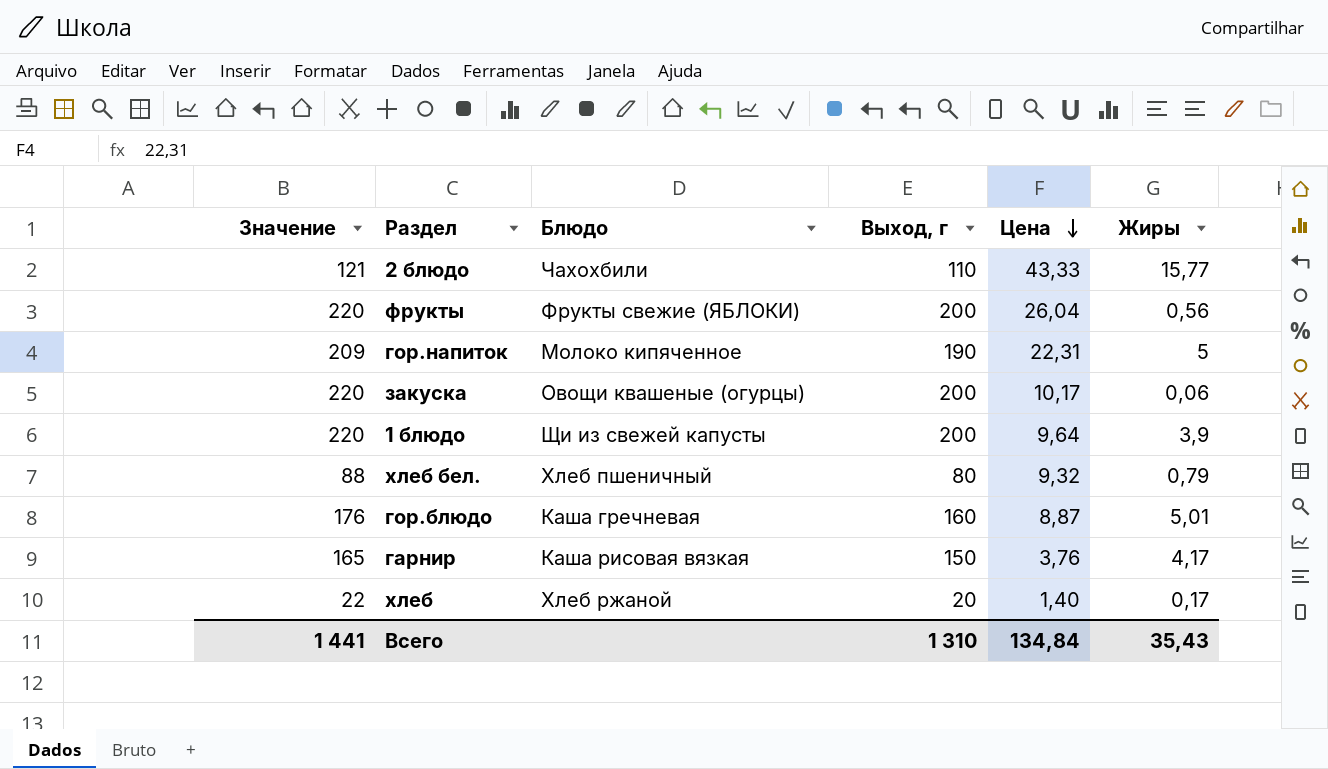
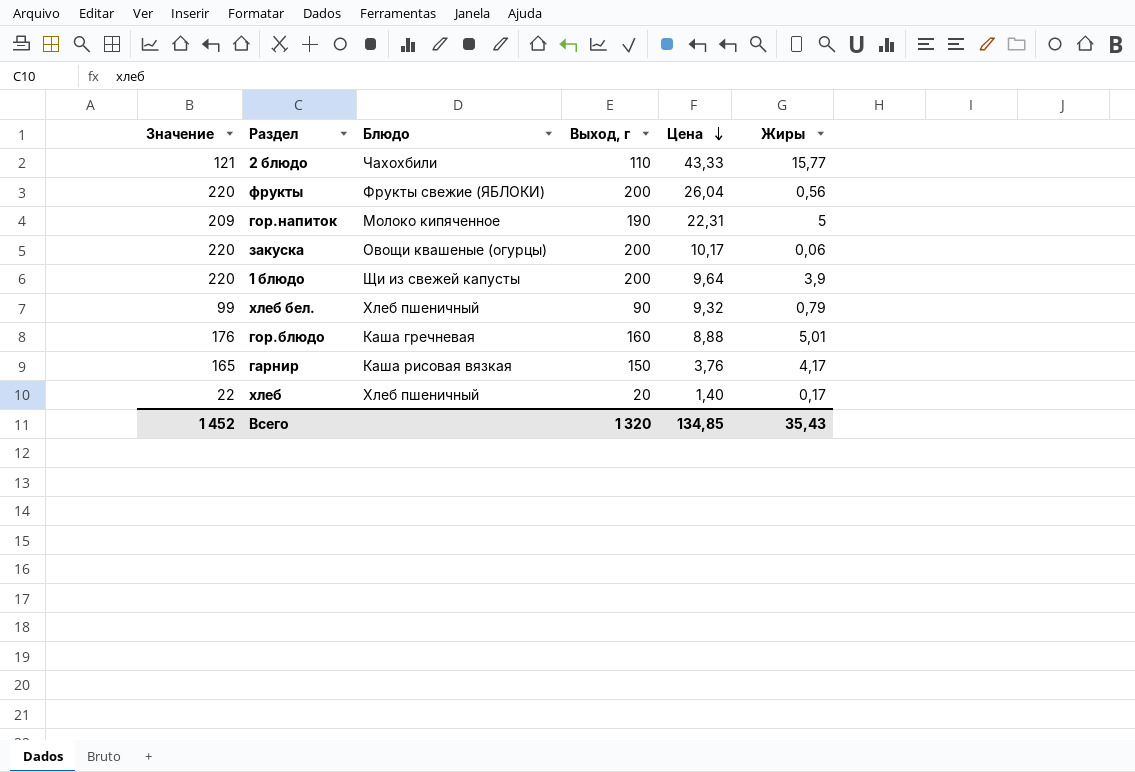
хлеб бел. | Значение: 88 -> 99
хлеб бел. | Выход, г: 80 -> 90
гор.блюдо | Цена: 8,87 -> 8,88
хлеб | Блюдо: Хлеб ржаной -> Хлеб пшеничный
Всего | Значение: 1 441 -> 1 452
Всего | Выход, г: 1 310 -> 1 320
Всего | Цена: 134,84 -> 134,85

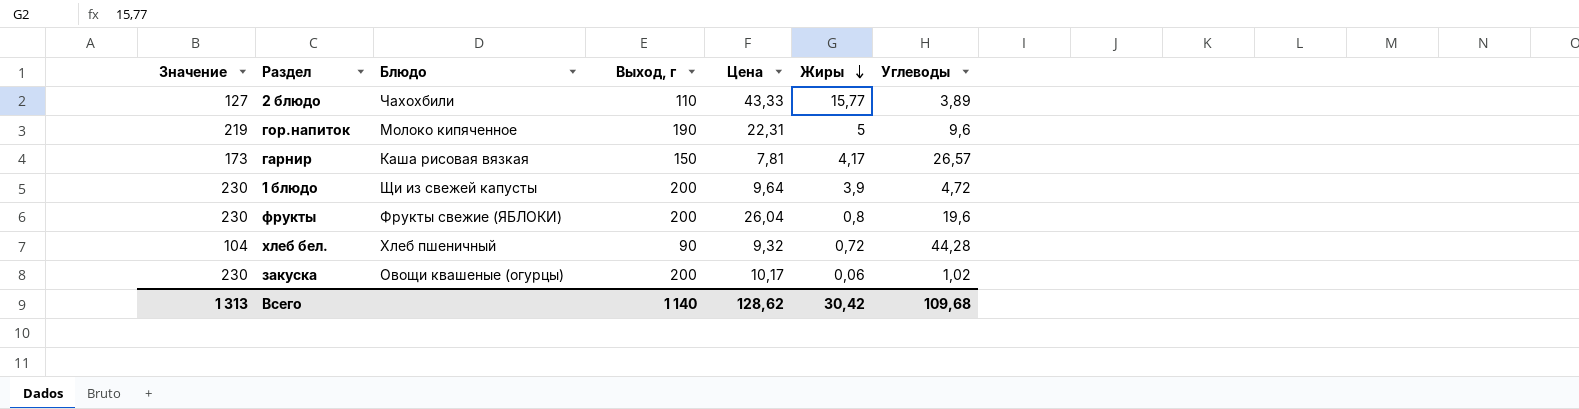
row order: Цена descending -> Жиры descending
column Значение | formula: [Выход, г] * 1,1 -> [Выход, г] * 1,15
column Углеводы | position: none -> 7
row гор.блюдо: 176 | Каша гречневая | 160 | 8,88 | 5,01 -> none
row хлеб: 22 | Хлеб пшеничный | 20 | 1,40 | 0,17 -> none
гарнир | Цена: 3,76 -> 7,81
фрукты | Жиры: 0,56 -> 0,8
хлеб бел. | Жиры: 0,79 -> 0,72
Всего | Значение: 1 452 -> 1 313
Всего | Выход, г: 1 320 -> 1 140
Всего | Цена: 134,85 -> 128,62
Всего | Жиры: 35,43 -> 30,42

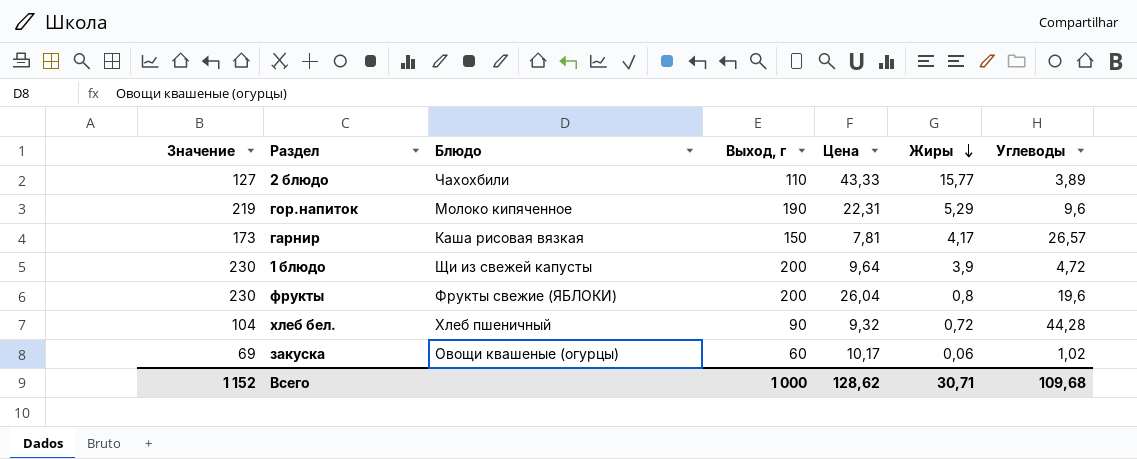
гор.напиток | Жиры: 5 -> 5,29
закуска | Значение: 230 -> 69
закуска | Выход, г: 200 -> 60
Всего | Значение: 1 313 -> 1 152
Всего | Выход, г: 1 140 -> 1 000
Всего | Жиры: 30,42 -> 30,71

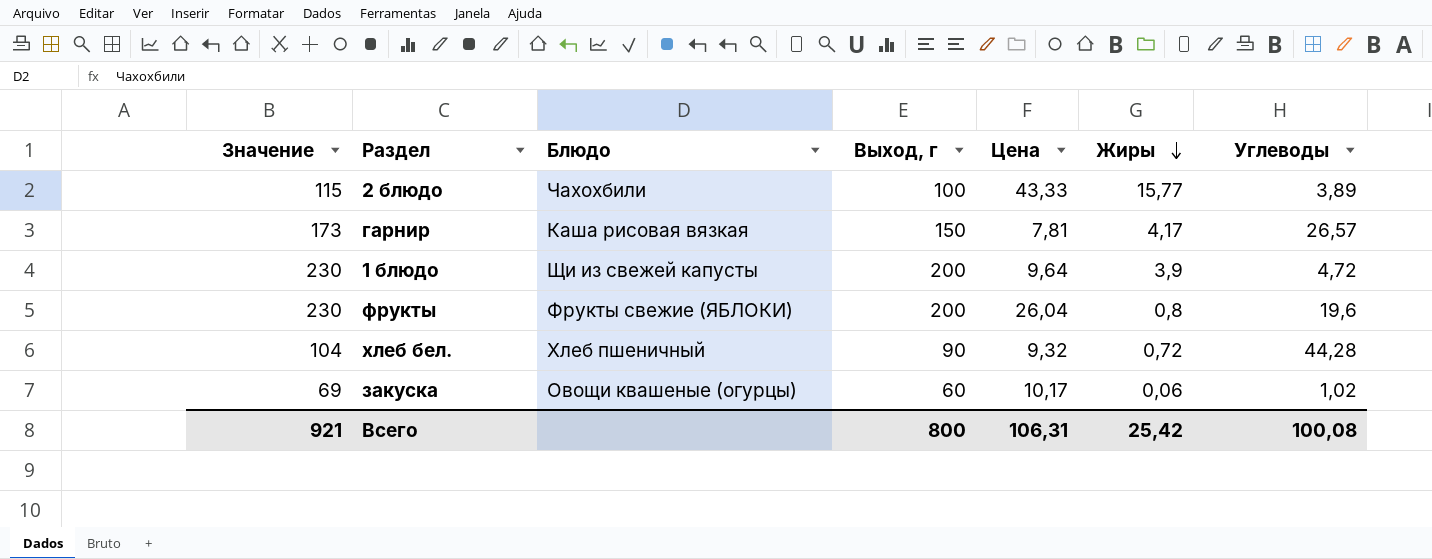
row гор.напиток: 219 | Молоко кипяченное | 190 | 22,31 | 5,29 | 9,6 -> none
2 блюдо | Значение: 127 -> 115
2 блюдо | Выход, г: 110 -> 100
Всего | Значение: 1 152 -> 921
Всего | Выход, г: 1 000 -> 800
Всего | Цена: 128,62 -> 106,31
Всего | Жиры: 30,71 -> 25,42
Всего | Углеводы: 109,68 -> 100,08

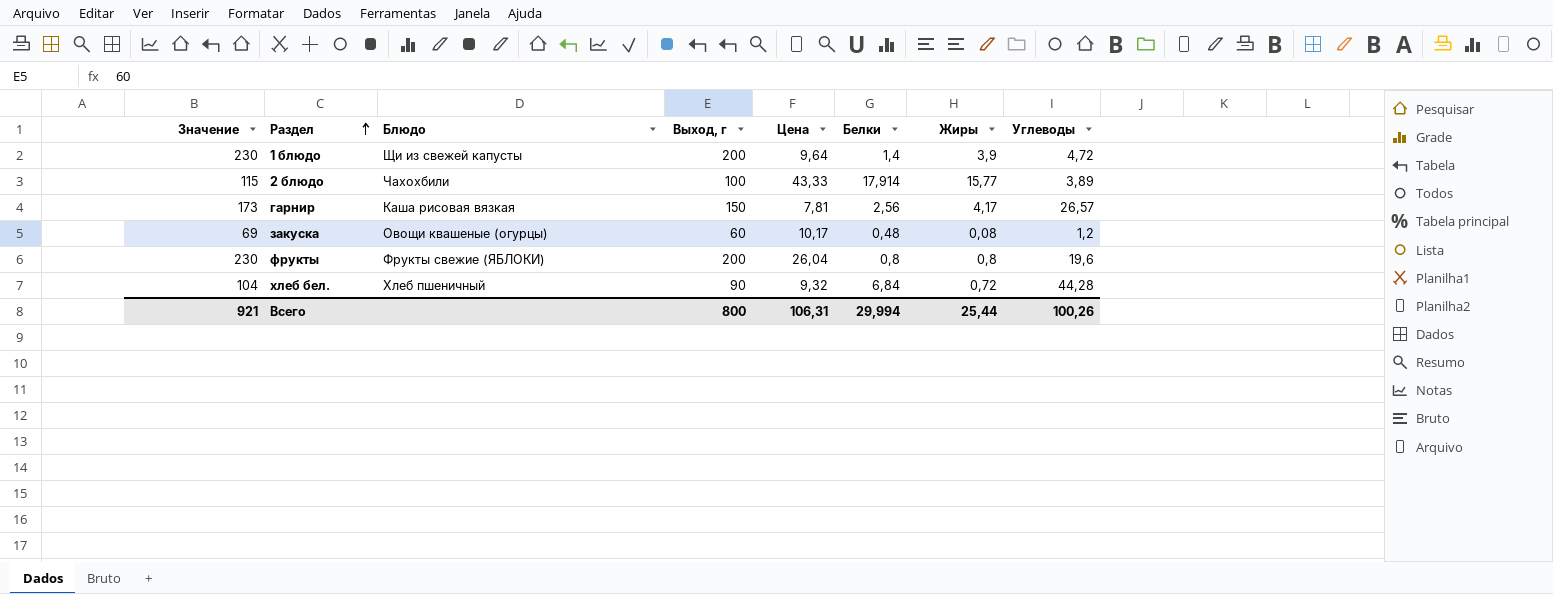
row order: Жиры descending -> Раздел ascending
column Белки | position: none -> 6
закуска | Жиры: 0,06 -> 0,08
закуска | Углеводы: 1,02 -> 1,2
Всего | Жиры: 25,42 -> 25,44
Всего | Углеводы: 100,08 -> 100,26

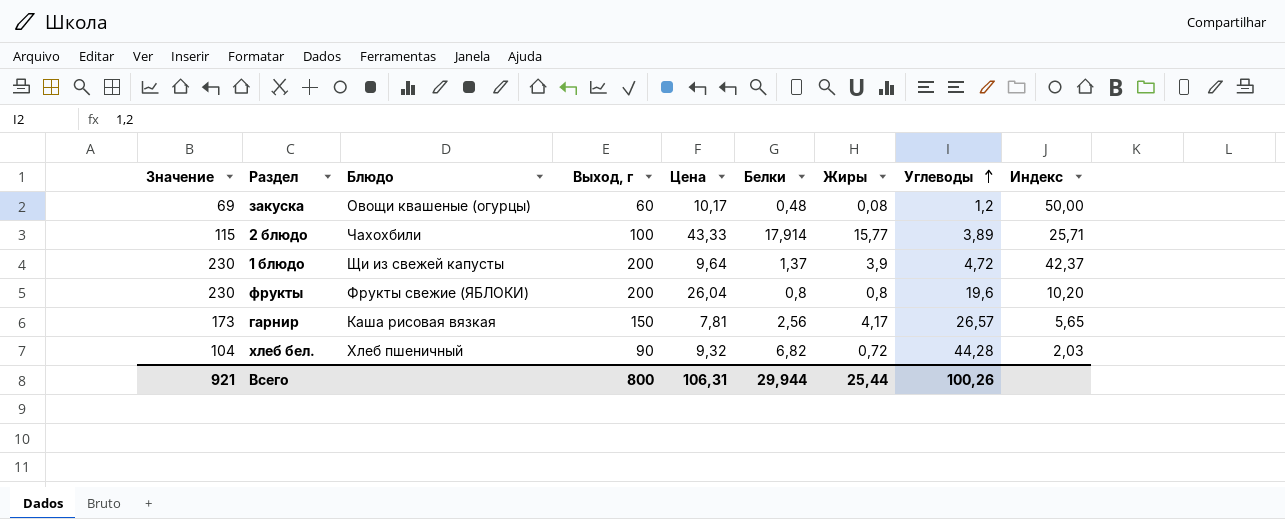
row order: Раздел ascending -> Углеводы ascending
column Индекс | formula: none -> [Выход, г] / [Углеводы]
1 блюдо | Белки: 1,4 -> 1,37
хлеб бел. | Белки: 6,84 -> 6,82
Всего | Белки: 29,994 -> 29,944

